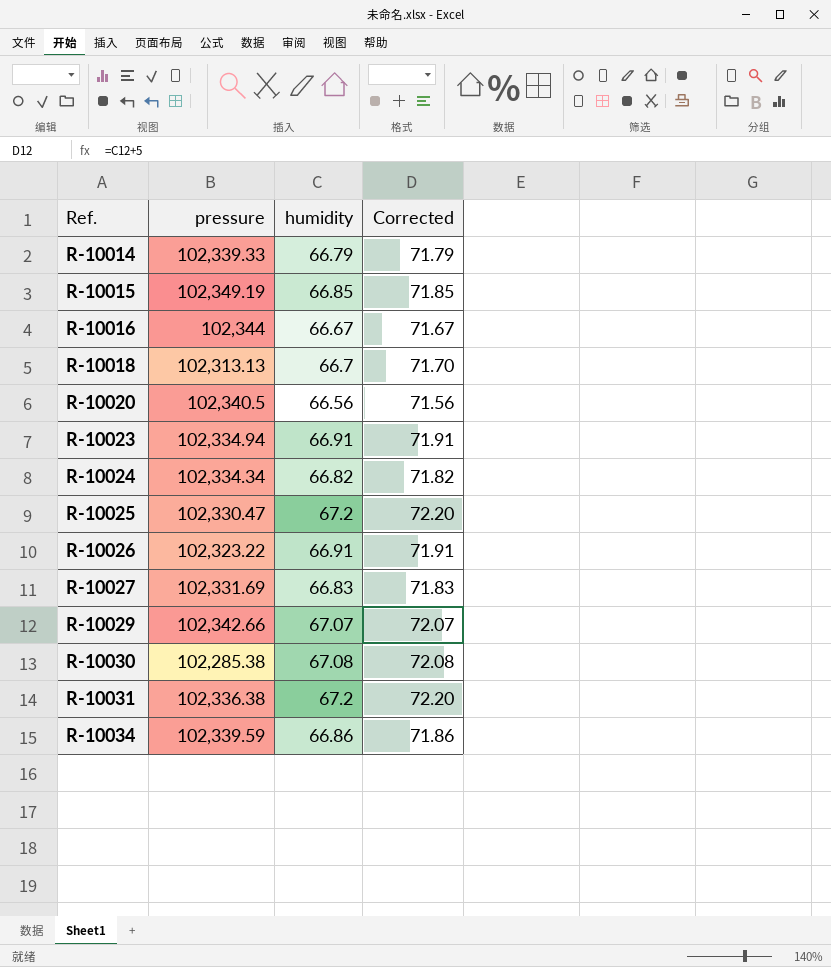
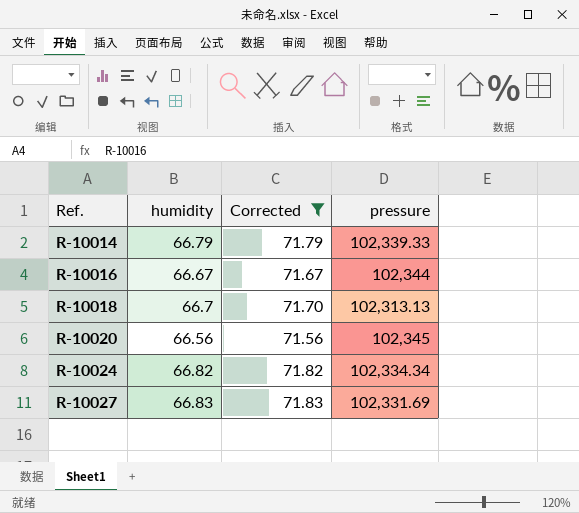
filter: none -> Corrected <= 71.83
column pressure | position: 2 -> 4
R-10020 | pressure: 102,340.5 -> 102,345

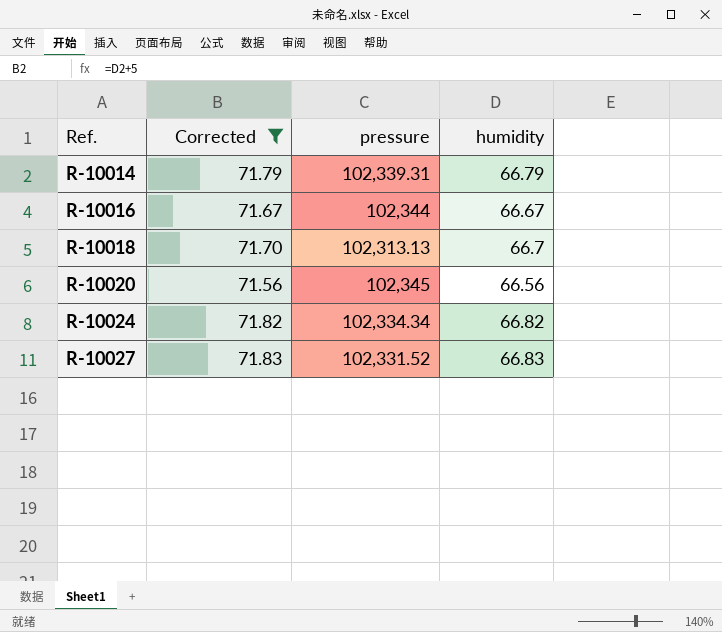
column humidity | position: 2 -> 4
R-10014 | pressure: 102,339.33 -> 102,339.31
R-10027 | pressure: 102,331.69 -> 102,331.52

